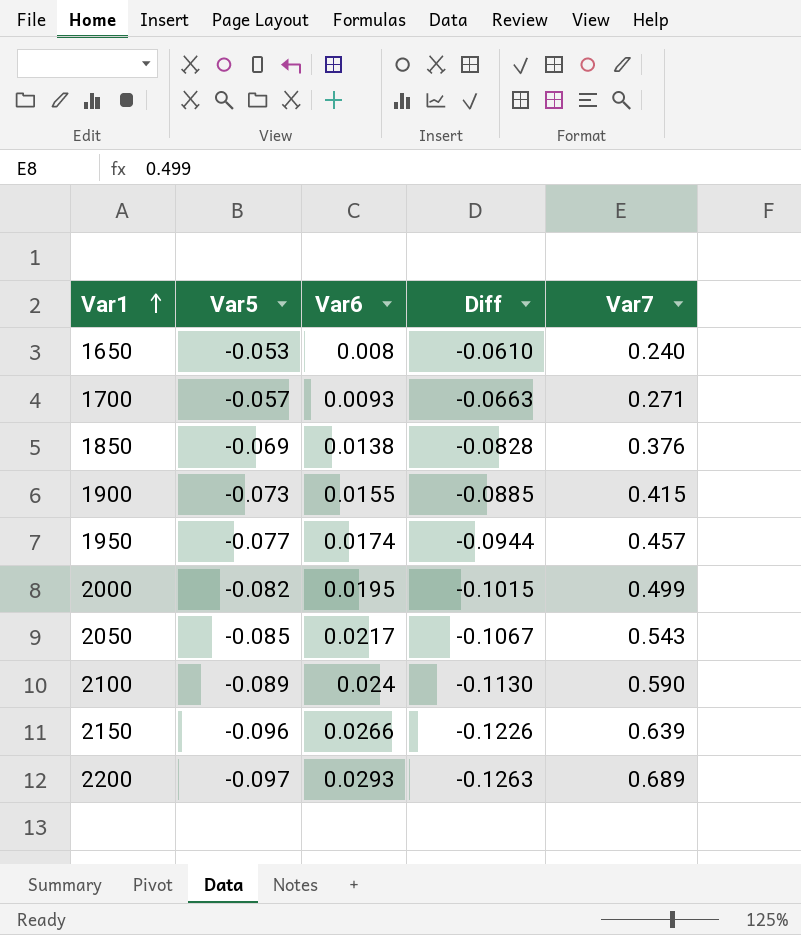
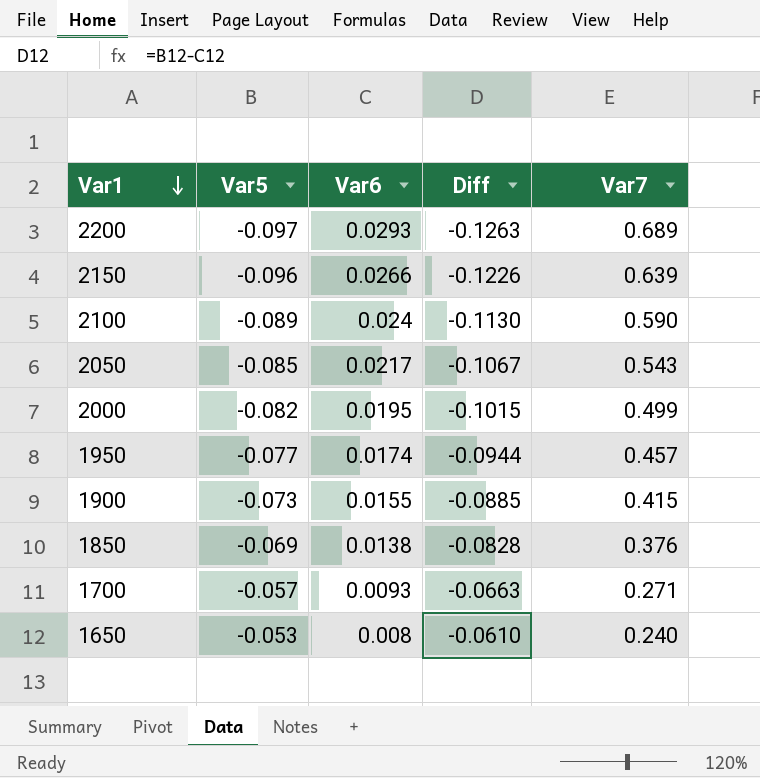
row order: Var1 ascending -> Var1 descending

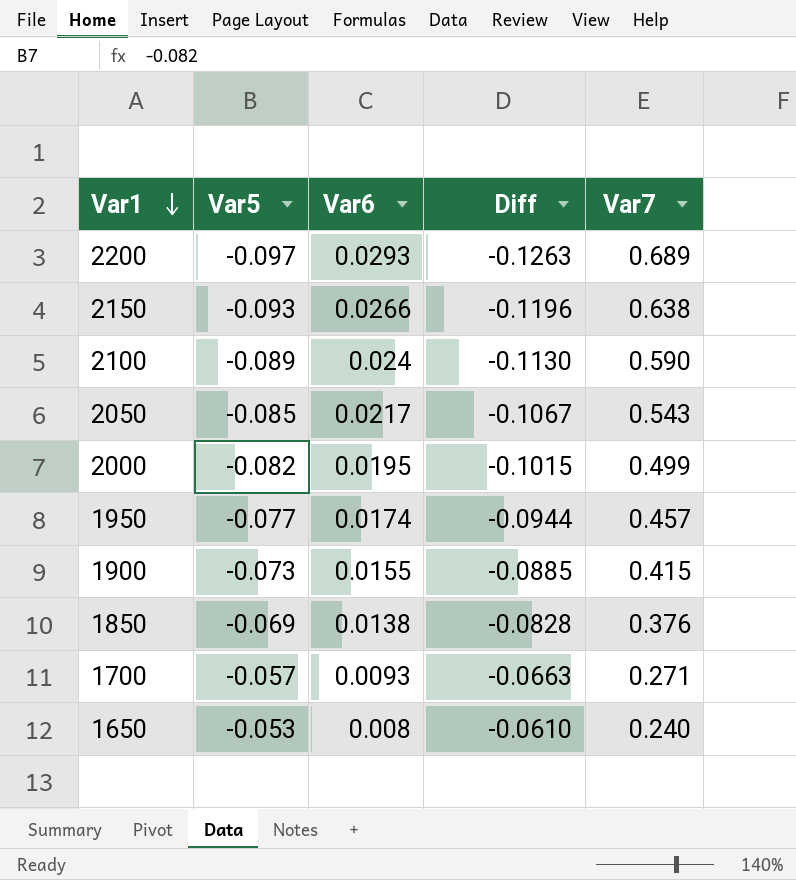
2150 | Var5: -0.096 -> -0.093
2150 | Diff: -0.1226 -> -0.1196
2150 | Var7: 0.639 -> 0.638

